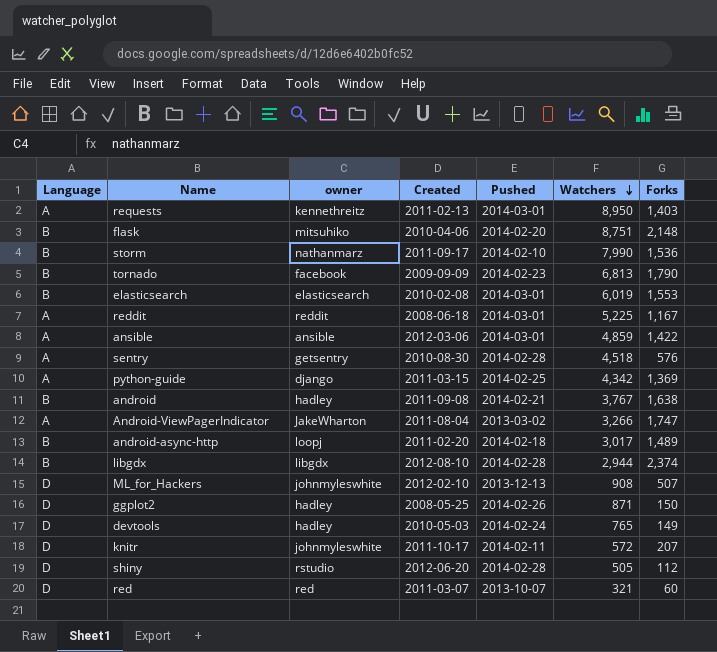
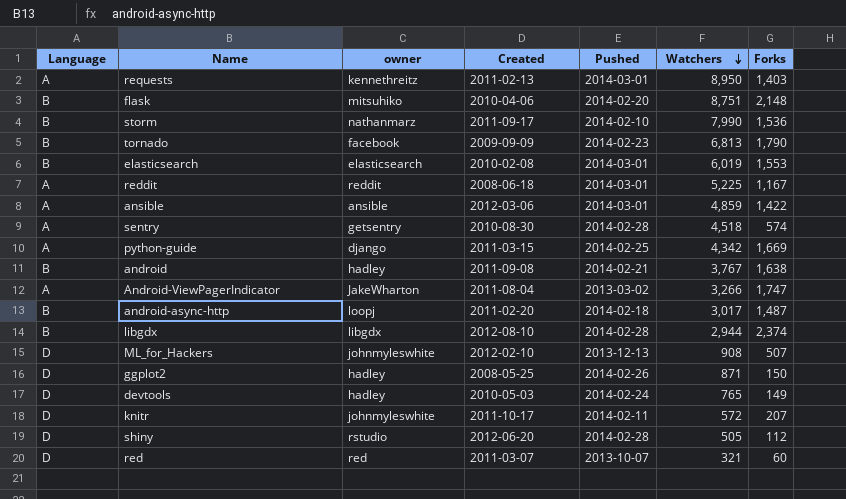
sentry | Forks: 576 -> 574
python-guide | Forks: 1,369 -> 1,669
android-async-http | Forks: 1,489 -> 1,487

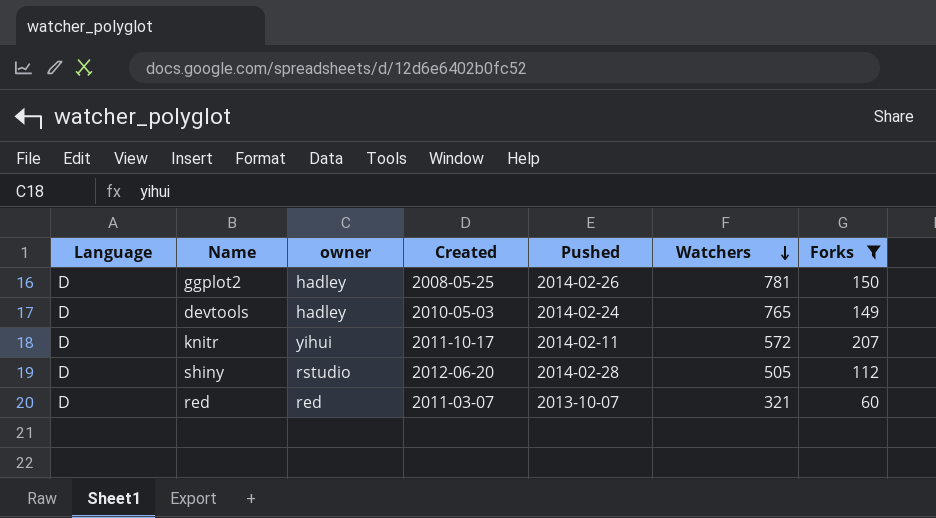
filter: none -> Forks <= 207
ggplot2 | Watchers: 871 -> 781
knitr | owner: johnmyleswhite -> yihui

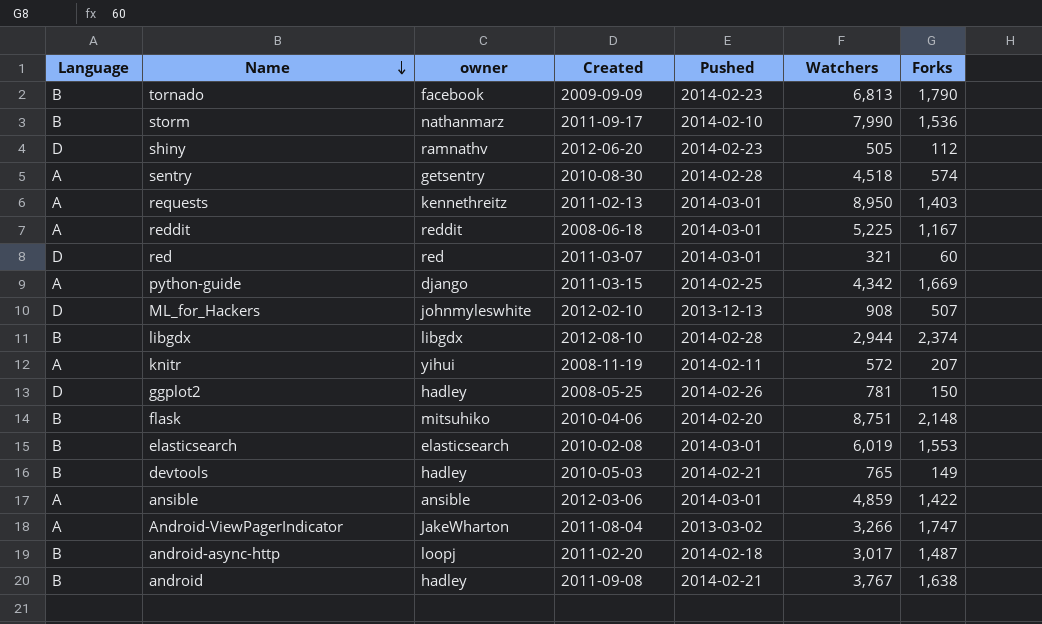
filter: Forks <= 207 -> none
row order: Watchers descending -> Name descending
shiny | owner: rstudio -> ramnathv
shiny | Pushed: 2014-02-28 -> 2014-02-23
red | Pushed: 2013-10-07 -> 2014-03-01
knitr | Language: D -> A
knitr | Created: 2011-10-17 -> 2008-11-19
devtools | Language: D -> B
devtools | Pushed: 2014-02-24 -> 2014-02-21

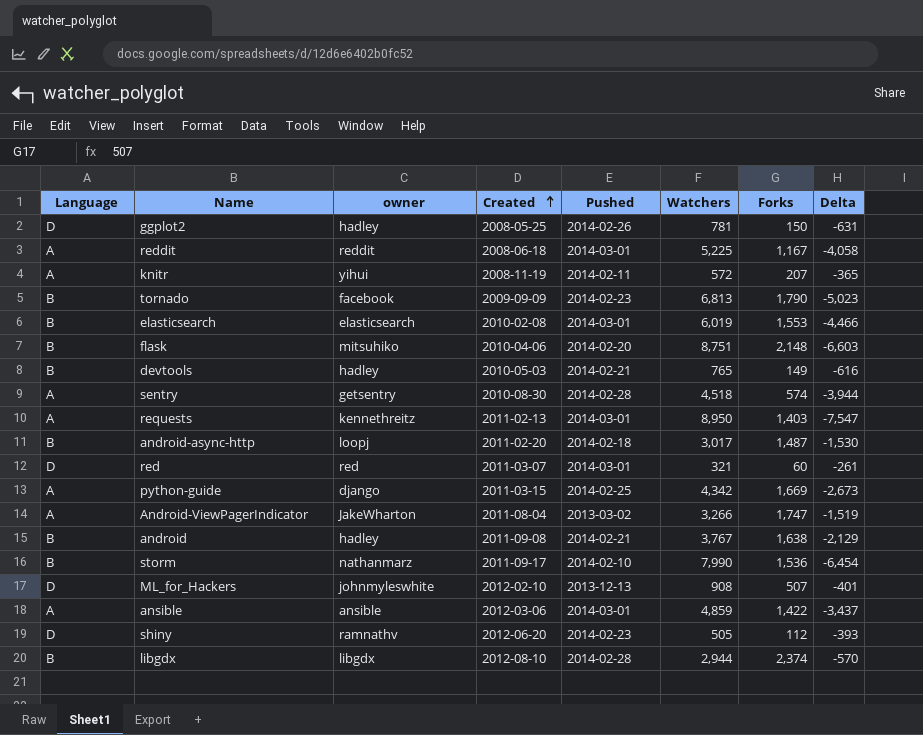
row order: Name descending -> Created ascending
column Delta | formula: none -> [Forks] - [Watchers]

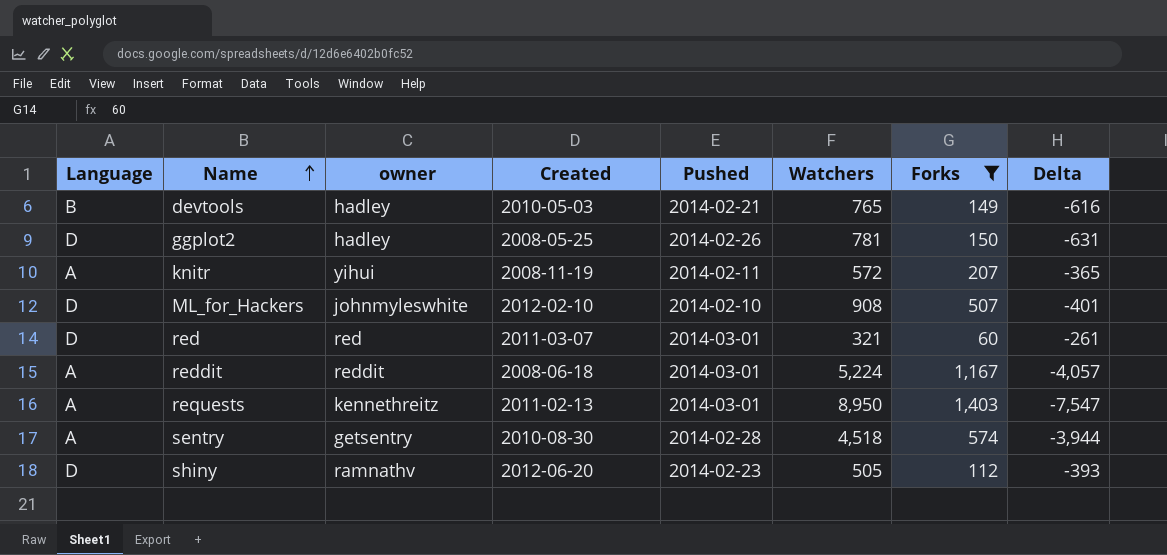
filter: none -> Forks <= 1,403
row order: Created ascending -> Name ascending
ML_for_Hackers | Pushed: 2013-12-13 -> 2014-02-10
reddit | Watchers: 5,225 -> 5,224
reddit | Delta: -4,058 -> -4,057

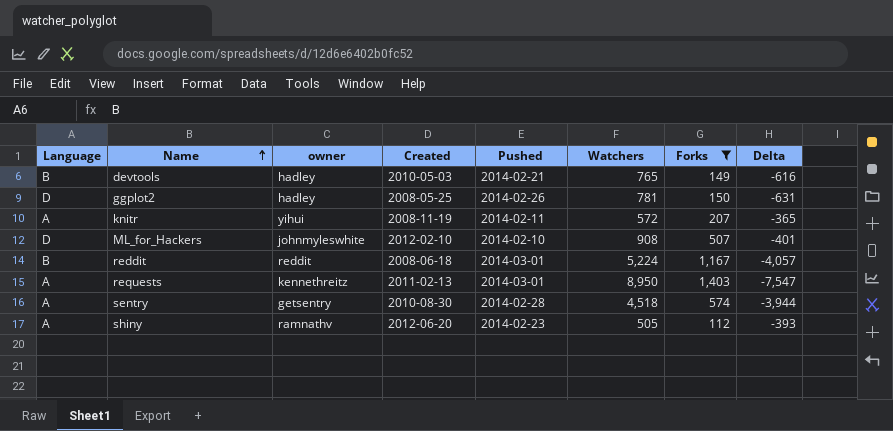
row red: D | red | 2011-03-07 | 2014-03-01 | 321 | 60 | -261 -> none
reddit | Language: A -> B
shiny | Language: D -> A

